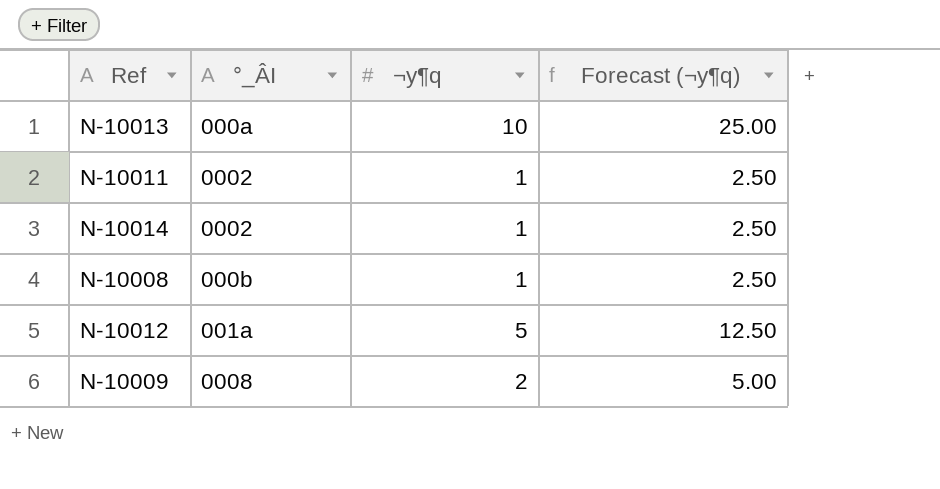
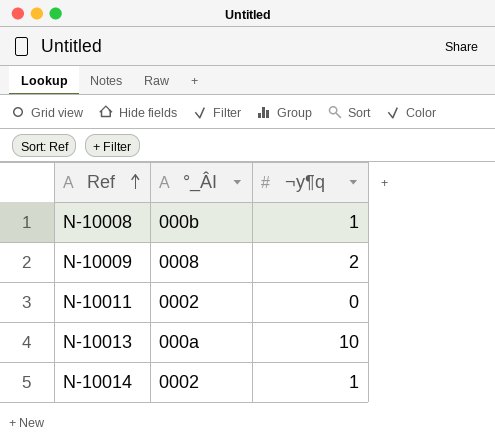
row order: none -> Ref ascending
column Forecast (¬y¶q) | formula: [¬y¶q] * 2.5 -> none
row N-10012: 001a | 5 | 12.50 -> none
N-10011 | ¬y¶q: 1 -> 0

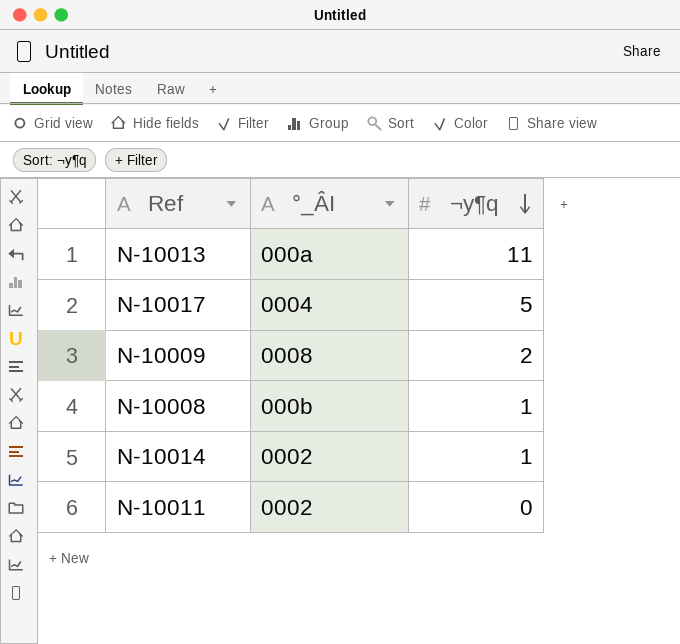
row order: Ref ascending -> ¬y¶q descending
N-10013 | ¬y¶q: 10 -> 11
row N-10017: none -> 0004 | 5

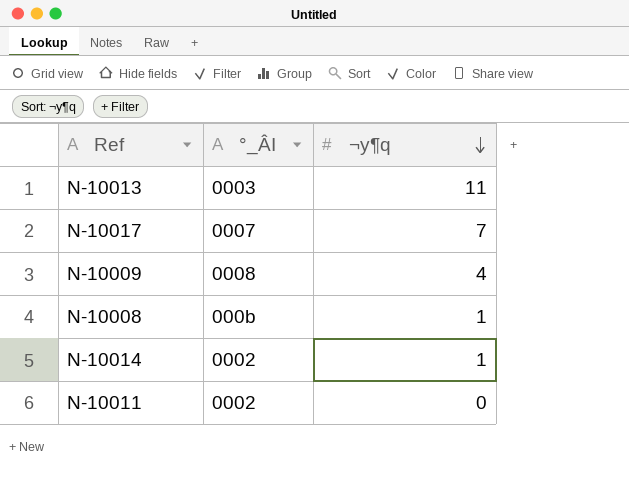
N-10013 | °_ÂI: 000a -> 0003
N-10017 | °_ÂI: 0004 -> 0007
N-10017 | ¬y¶q: 5 -> 7
N-10009 | ¬y¶q: 2 -> 4

